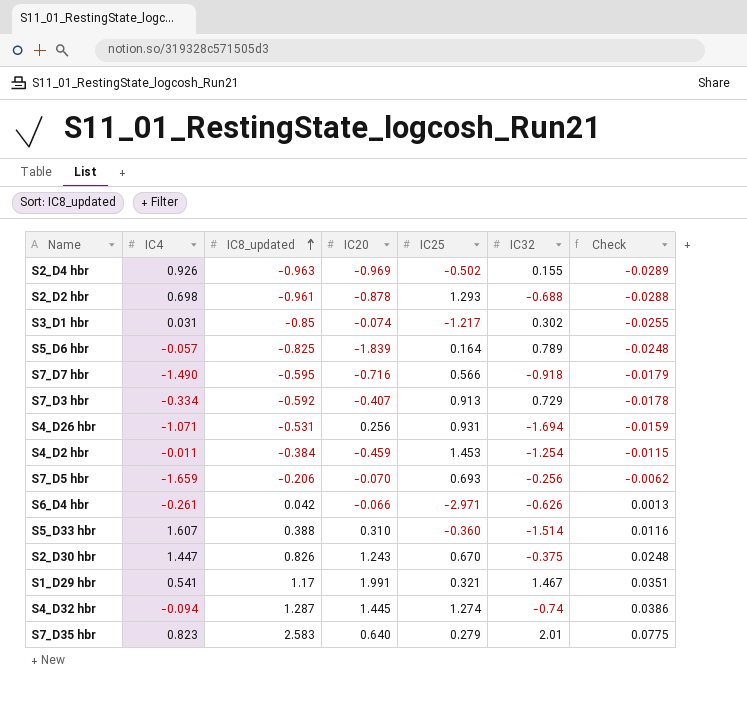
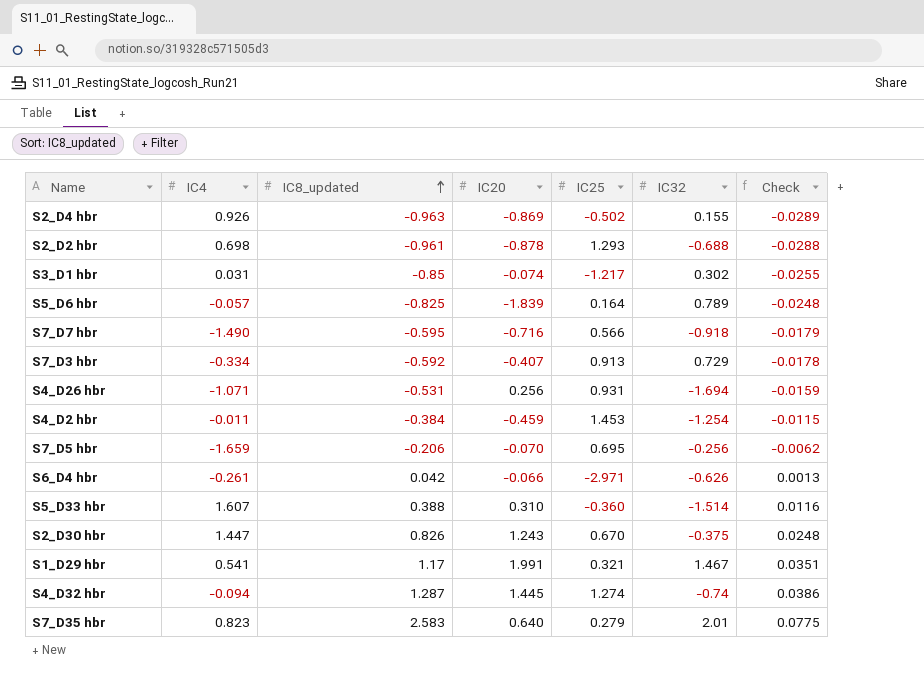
S2_D4 hbr | IC20: -0.969 -> -0.869
S7_D5 hbr | IC25: 0.693 -> 0.695

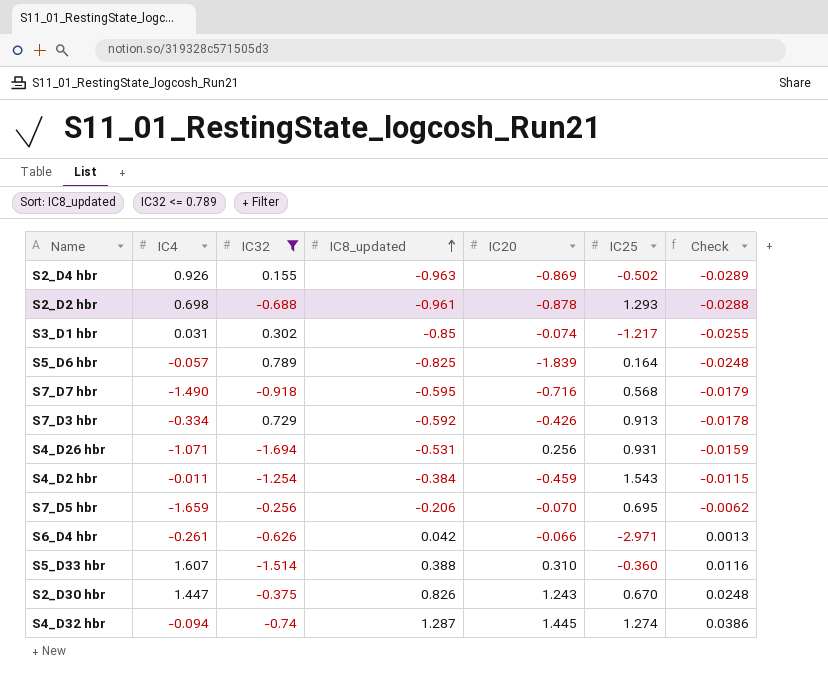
filter: none -> IC32 <= 0.789
column IC32 | position: 6 -> 3
S7_D7 hbr | IC25: 0.566 -> 0.568
S7_D3 hbr | IC20: -0.407 -> -0.426
S4_D2 hbr | IC25: 1.453 -> 1.543

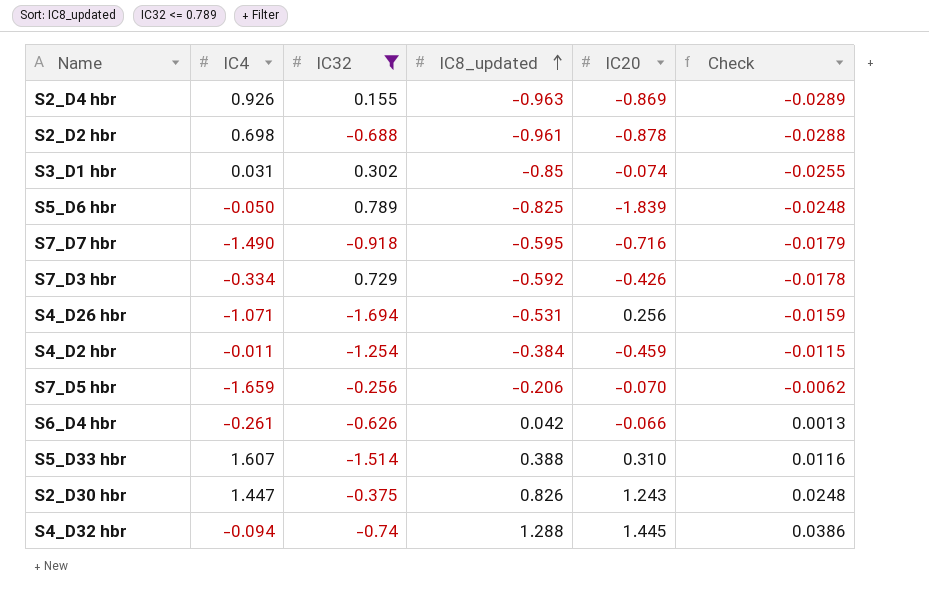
column IC25 | position: 6 -> none
S5_D6 hbr | IC4: -0.057 -> -0.050
S4_D32 hbr | IC8_updated: 1.287 -> 1.288

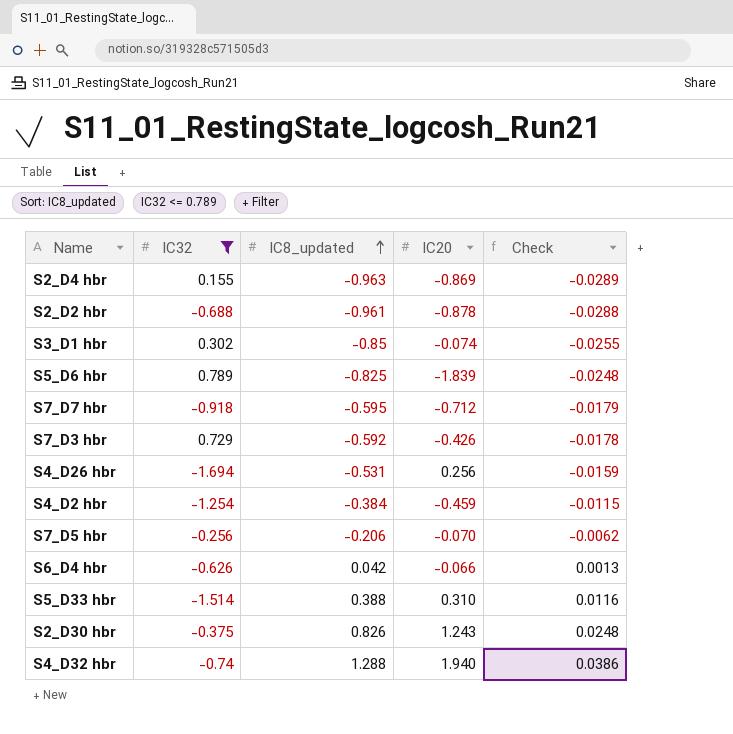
column IC4 | position: 2 -> none
S7_D7 hbr | IC20: -0.716 -> -0.712
S4_D32 hbr | IC20: 1.445 -> 1.940

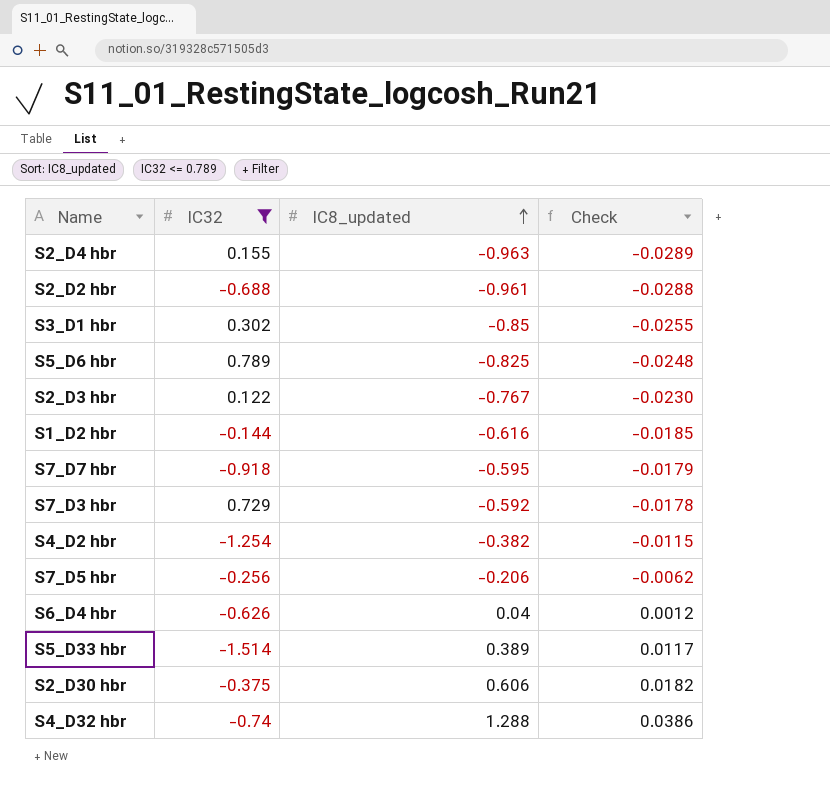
column IC20 | position: 4 -> none
row S4_D26 hbr: -1.694 | -0.531 | 0.256 | -0.0159 -> none
row S2_D3 hbr: none -> 0.122 | -0.767 | -0.0230
row S1_D2 hbr: none -> -0.144 | -0.616 | -0.0185
S4_D2 hbr | IC8_updated: -0.384 -> -0.382
S6_D4 hbr | IC8_updated: 0.042 -> 0.04
S6_D4 hbr | Check: 0.0013 -> 0.0012
S5_D33 hbr | IC8_updated: 0.388 -> 0.389
S5_D33 hbr | Check: 0.0116 -> 0.0117
S2_D30 hbr | IC8_updated: 0.826 -> 0.606
S2_D30 hbr | Check: 0.0248 -> 0.0182

